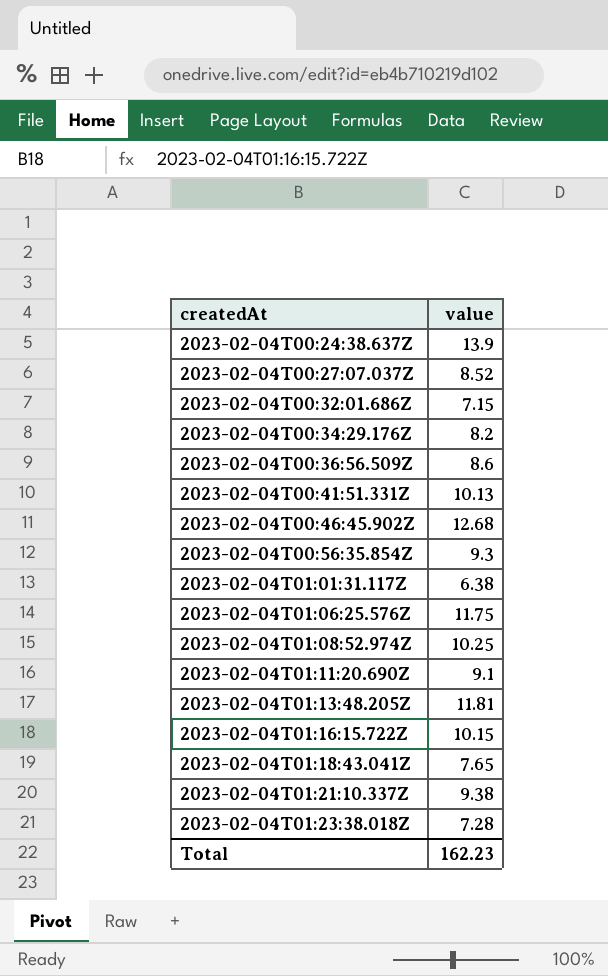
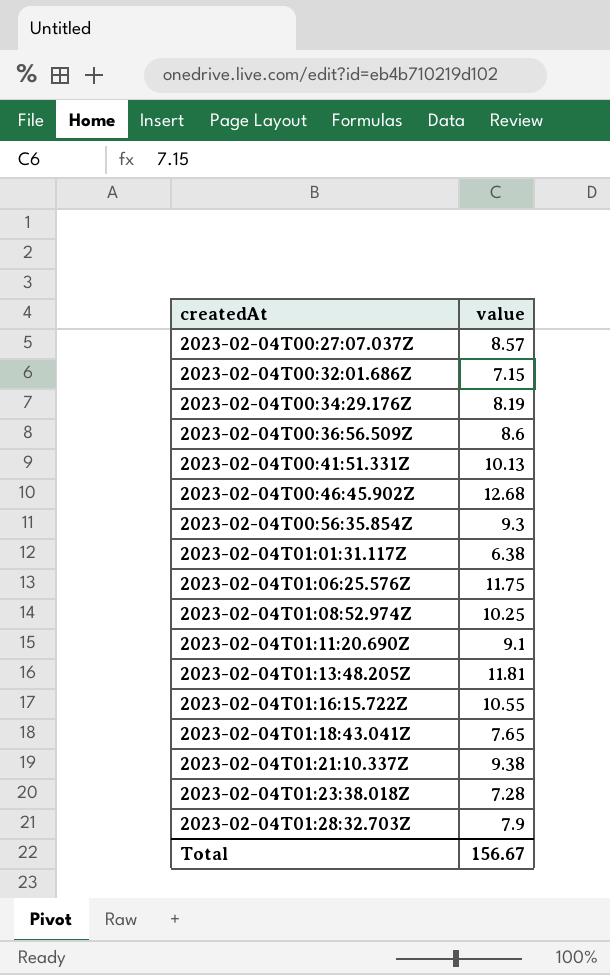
row 2023-02-04T00:24:38.637Z: 13.9 -> none
2023-02-04T00:27:07.037Z | value: 8.52 -> 8.57
2023-02-04T00:34:29.176Z | value: 8.2 -> 8.19
2023-02-04T01:16:15.722Z | value: 10.15 -> 10.55
row 2023-02-04T01:28:32.703Z: none -> 7.9
Total | value: 162.23 -> 156.67

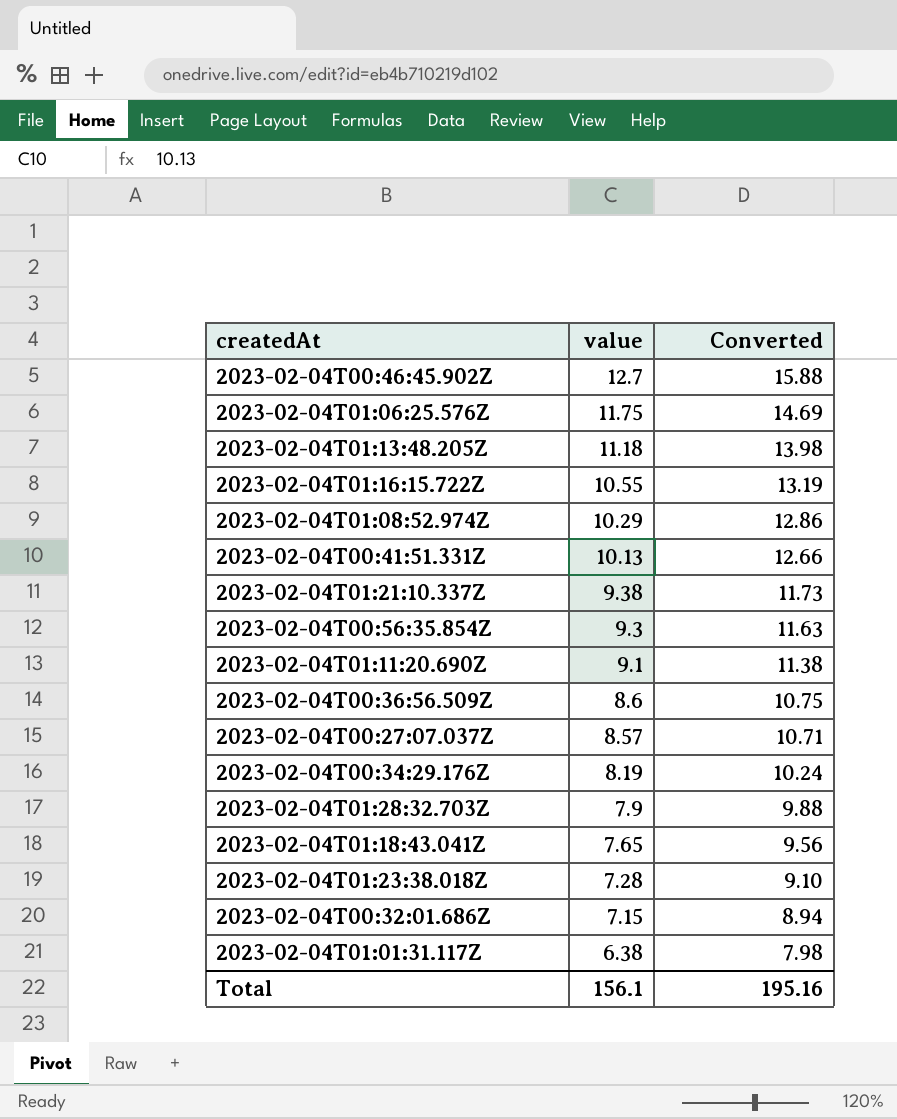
row order: createdAt ascending -> value descending
column Converted | formula: none -> [value] * 1.25
2023-02-04T00:46:45.902Z | value: 12.68 -> 12.7
2023-02-04T01:13:48.205Z | value: 11.81 -> 11.18
2023-02-04T01:08:52.974Z | value: 10.25 -> 10.29
Total | value: 156.67 -> 156.1

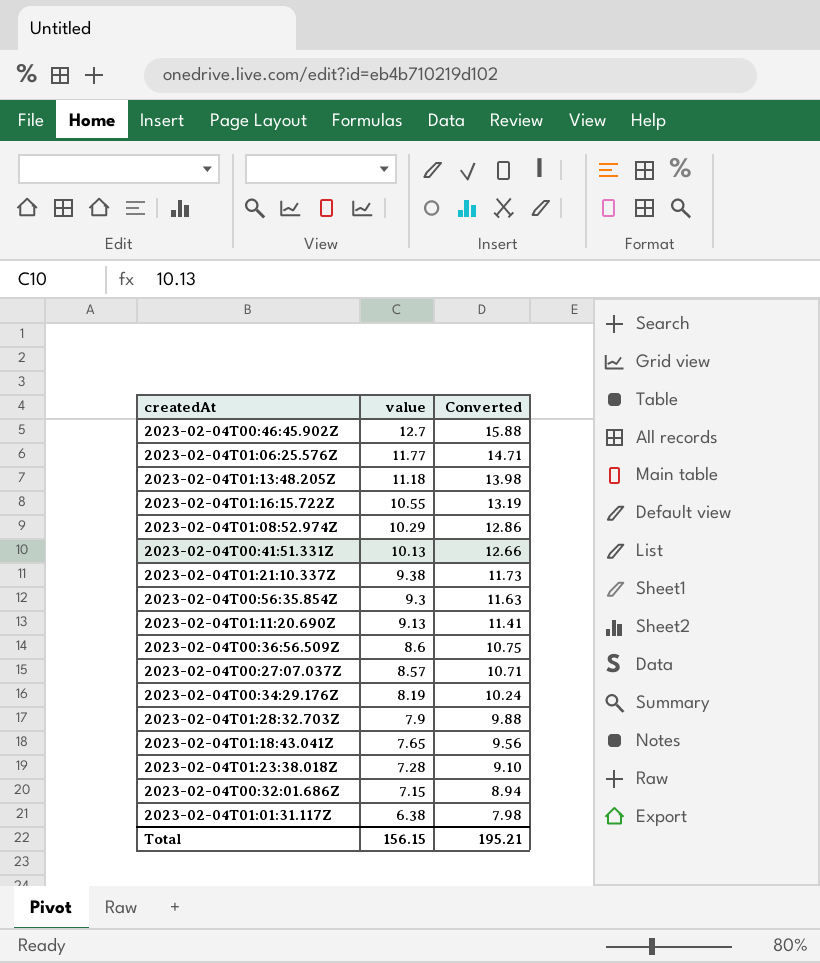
2023-02-04T01:06:25.576Z | value: 11.75 -> 11.77
2023-02-04T01:06:25.576Z | Converted: 14.69 -> 14.71
2023-02-04T01:11:20.690Z | value: 9.1 -> 9.13
2023-02-04T01:11:20.690Z | Converted: 11.38 -> 11.41
Total | value: 156.1 -> 156.15
Total | Converted: 195.16 -> 195.21

